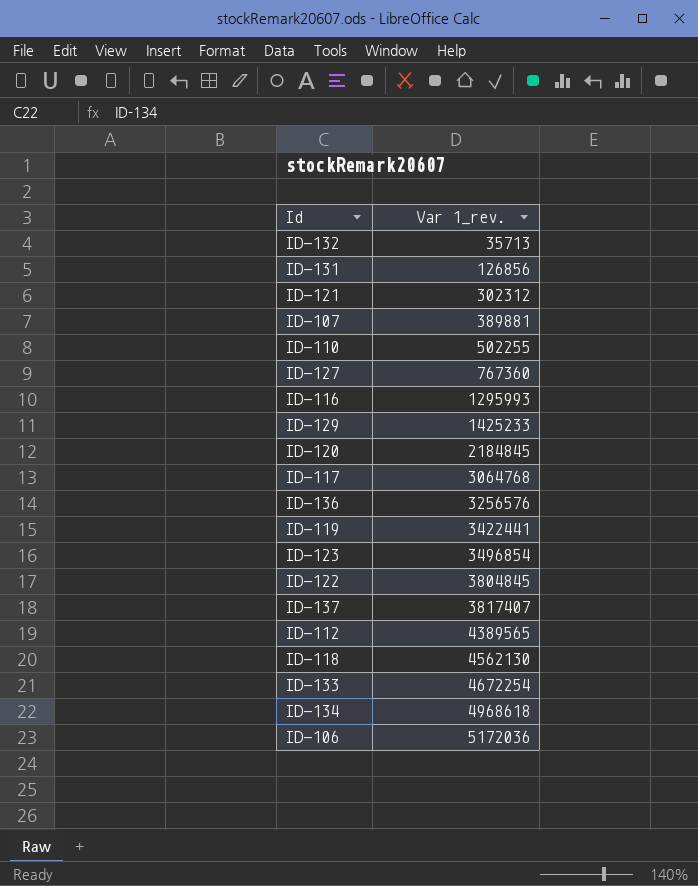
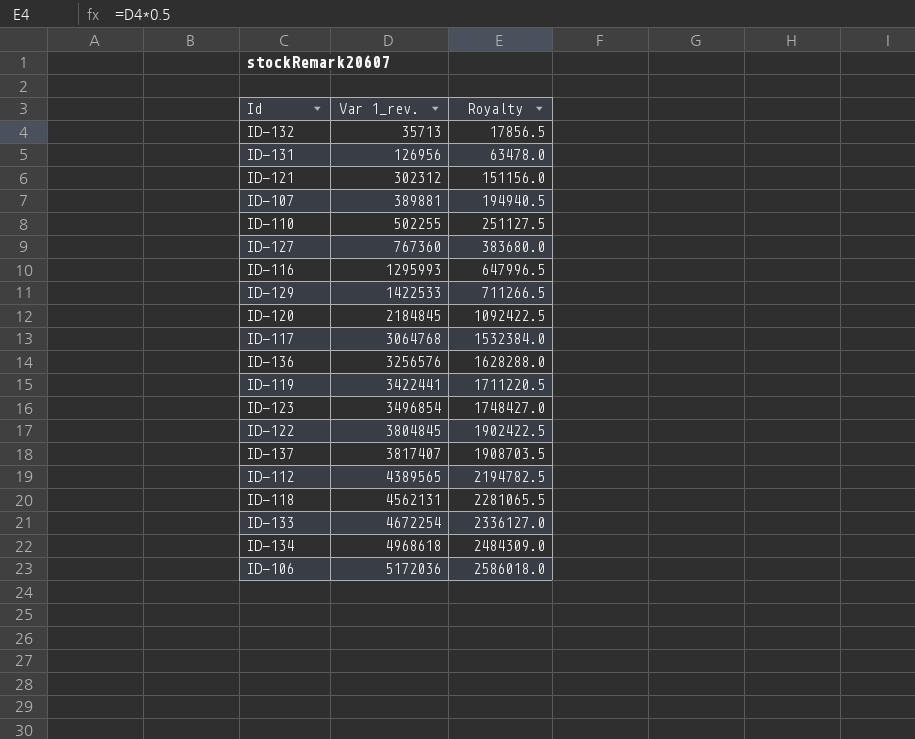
column Royalty | formula: none -> [Var 1_rev.] * 0.5
ID-131 | Var 1_rev.: 126856 -> 126956
ID-129 | Var 1_rev.: 1425233 -> 1422533
ID-118 | Var 1_rev.: 4562130 -> 4562131

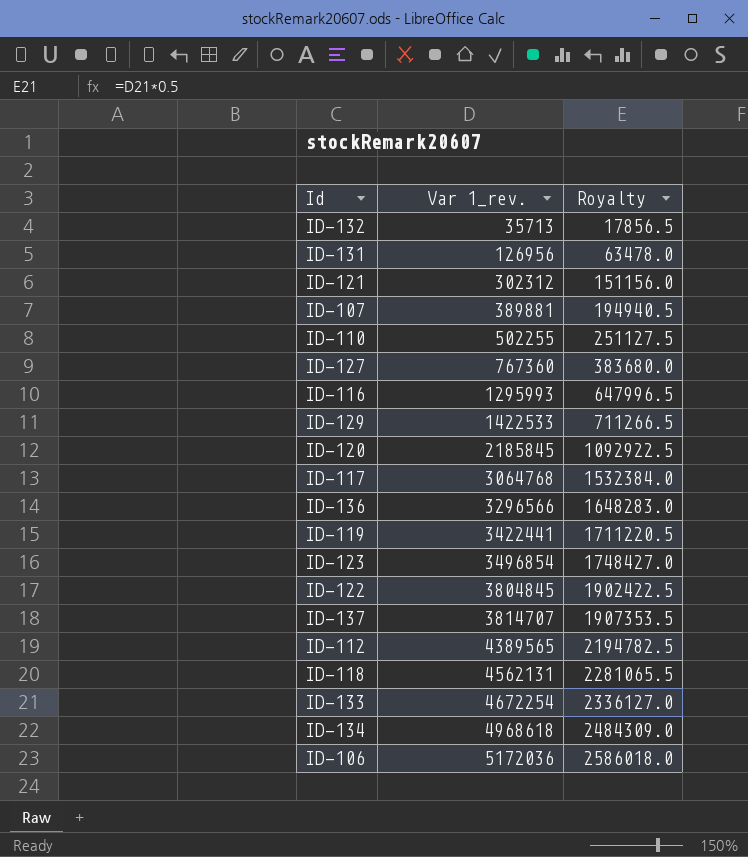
ID-120 | Var 1_rev.: 2184845 -> 2185845
ID-120 | Royalty: 1092422.5 -> 1092922.5
ID-136 | Var 1_rev.: 3256576 -> 3296566
ID-136 | Royalty: 1628288.0 -> 1648283.0
ID-137 | Var 1_rev.: 3817407 -> 3814707
ID-137 | Royalty: 1908703.5 -> 1907353.5

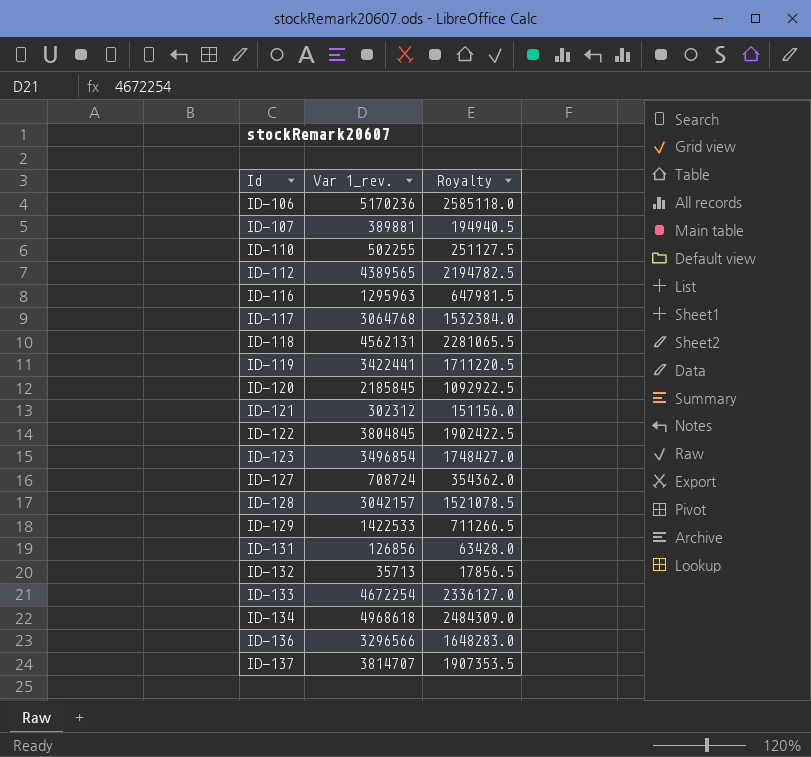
row order: Var 1_rev. ascending -> Id ascending
ID-106 | Var 1_rev.: 5172036 -> 5170236
ID-106 | Royalty: 2586018.0 -> 2585118.0
ID-116 | Var 1_rev.: 1295993 -> 1295963
ID-116 | Royalty: 647996.5 -> 647981.5
ID-127 | Var 1_rev.: 767360 -> 708724
ID-127 | Royalty: 383680.0 -> 354362.0
row ID-128: none -> 3042157 | 1521078.5
ID-131 | Var 1_rev.: 126956 -> 126856
ID-131 | Royalty: 63478.0 -> 63428.0

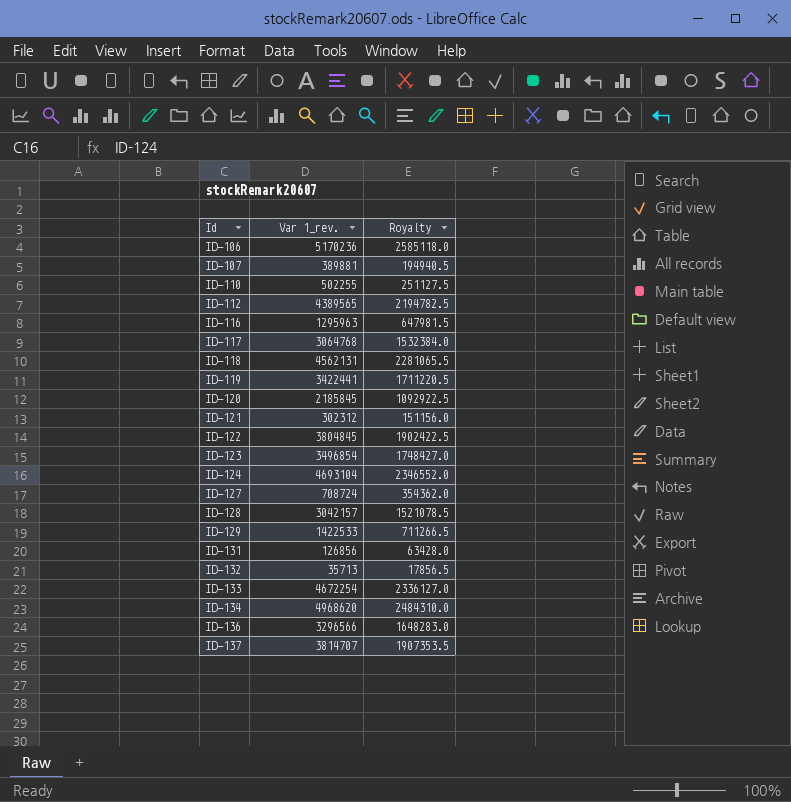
row ID-124: none -> 4693104 | 2346552.0
ID-134 | Var 1_rev.: 4968618 -> 4968620
ID-134 | Royalty: 2484309.0 -> 2484310.0

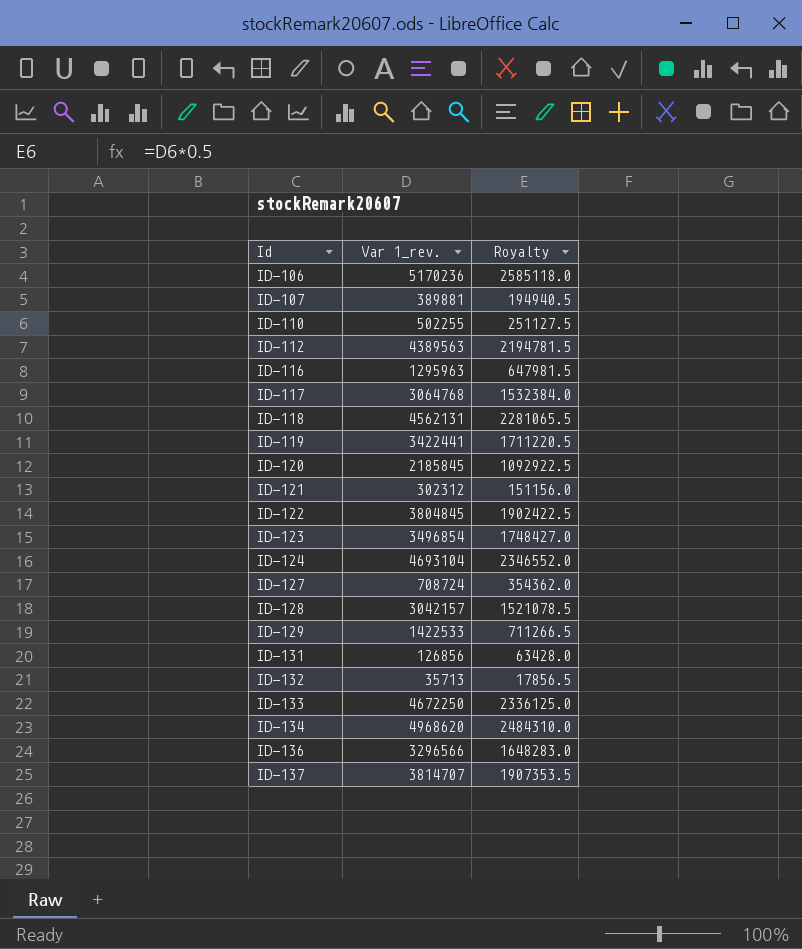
ID-112 | Var 1_rev.: 4389565 -> 4389563
ID-112 | Royalty: 2194782.5 -> 2194781.5
ID-133 | Var 1_rev.: 4672254 -> 4672250
ID-133 | Royalty: 2336127.0 -> 2336125.0

